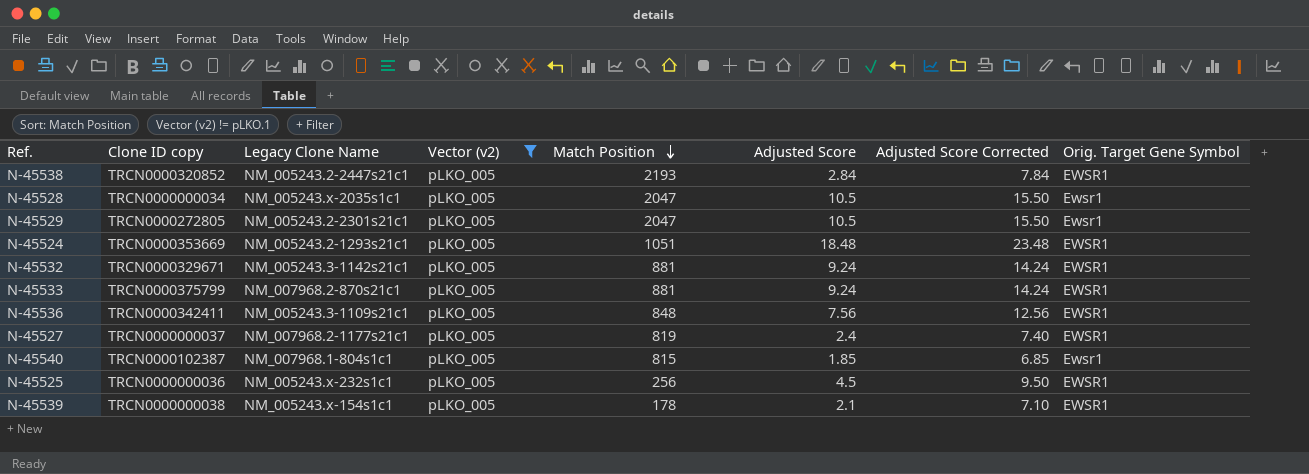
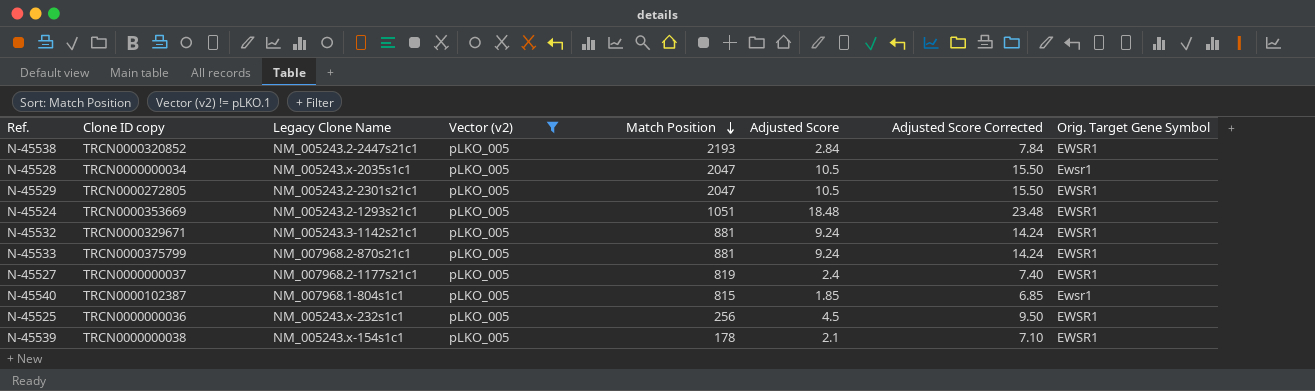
row N-45536: TRCN0000342411 | NM_005243.3-1109s21c1 | pLKO_005 | 848 | 7.56 | 12.56 | EWSR1 -> none
N-45529 | Orig. Target Gene Symbol: Ewsr1 -> EWSR1

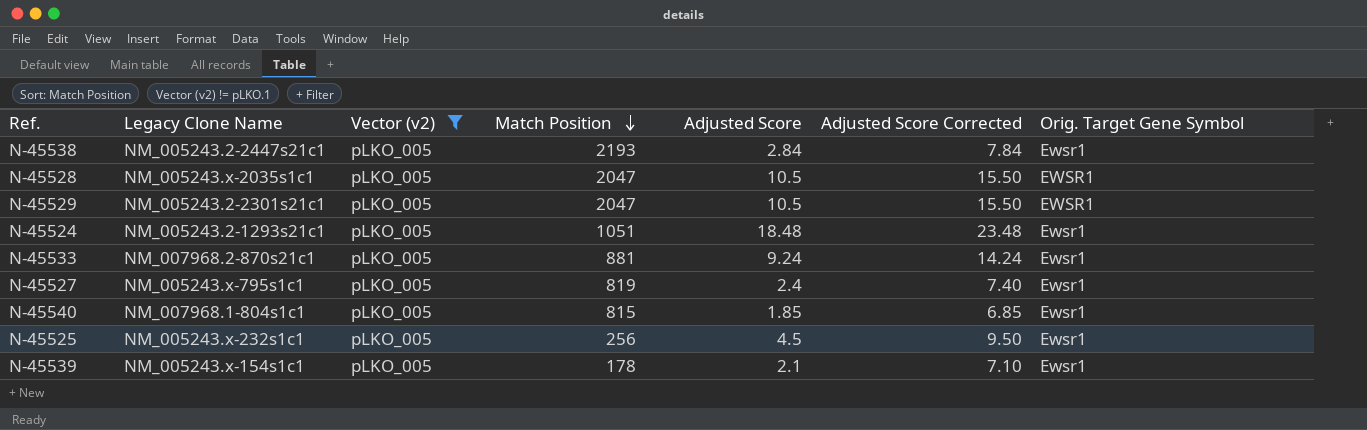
column Clone ID copy | position: 2 -> none
row N-45532: TRCN0000329671 | NM_005243.3-1142s21c1 | pLKO_005 | 881 | 9.24 | 14.24 | EWSR1 -> none
N-45538 | Orig. Target Gene Symbol: EWSR1 -> Ewsr1
N-45528 | Orig. Target Gene Symbol: Ewsr1 -> EWSR1
N-45524 | Orig. Target Gene Symbol: EWSR1 -> Ewsr1
N-45533 | Orig. Target Gene Symbol: EWSR1 -> Ewsr1
N-45527 | Legacy Clone Name: NM_007968.2-1177s21c1 -> NM_005243.x-795s1c1
N-45527 | Orig. Target Gene Symbol: EWSR1 -> Ewsr1
N-45525 | Orig. Target Gene Symbol: EWSR1 -> Ewsr1
N-45539 | Orig. Target Gene Symbol: EWSR1 -> Ewsr1

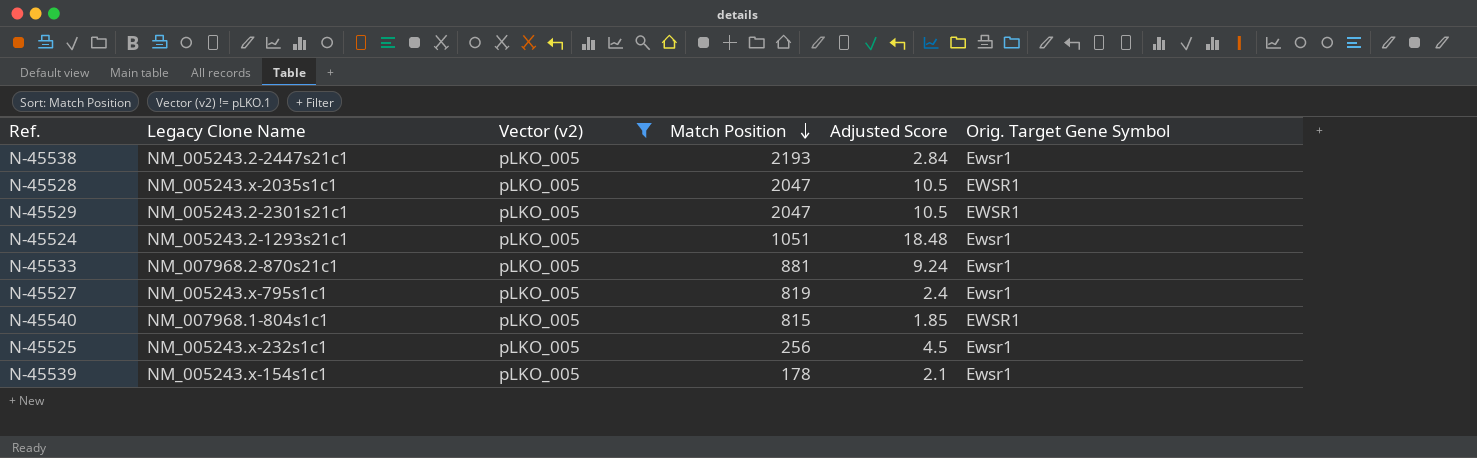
column Adjusted Score Corrected | formula: [Adjusted Score] + 5 -> none
N-45540 | Orig. Target Gene Symbol: Ewsr1 -> EWSR1

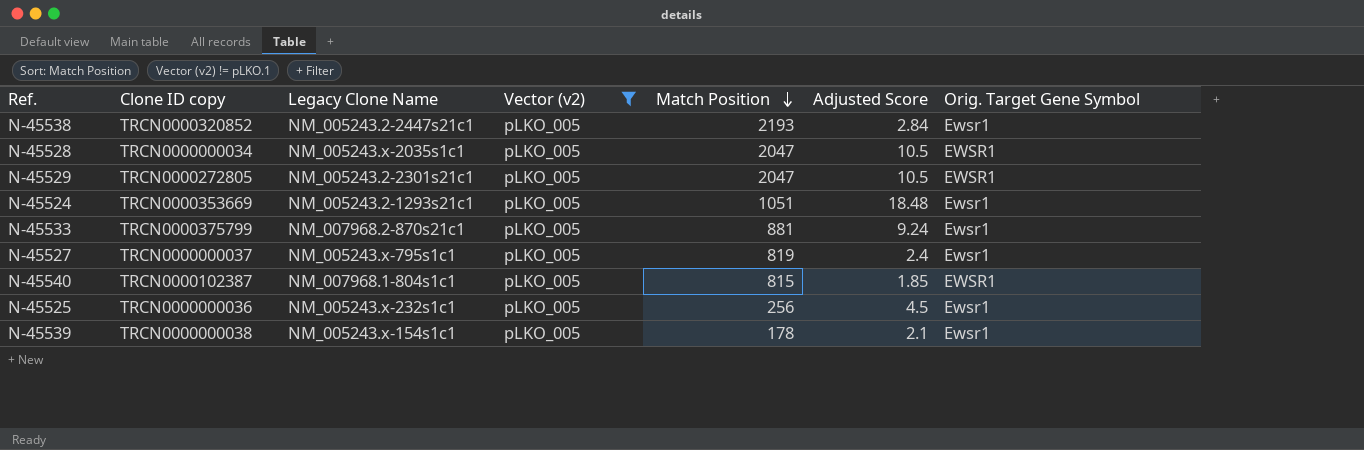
column Clone ID copy | position: none -> 2

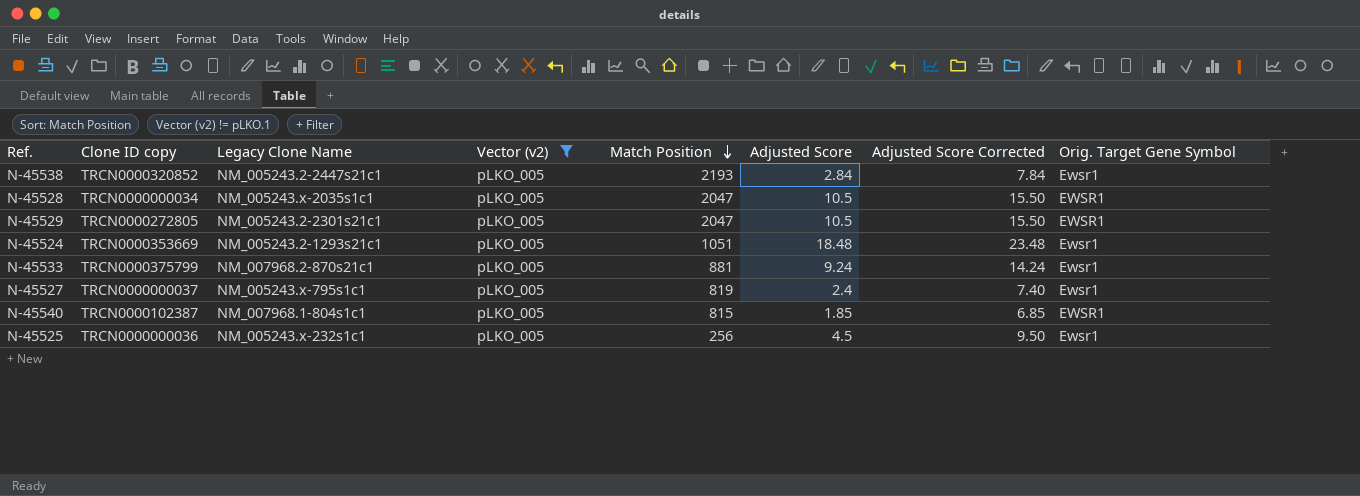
column Adjusted Score Corrected | formula: none -> [Adjusted Score] + 5
row N-45539: TRCN0000000038 | NM_005243.x-154s1c1 | pLKO_005 | 178 | 2.1 | Ewsr1 -> none

